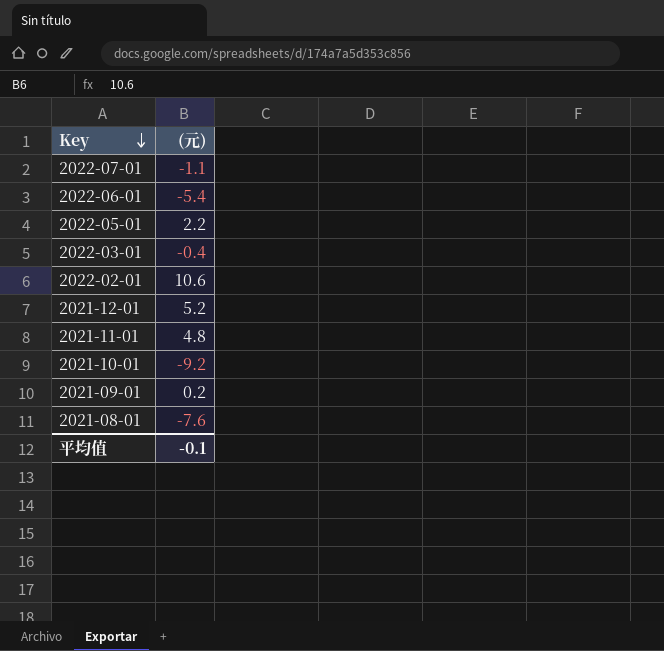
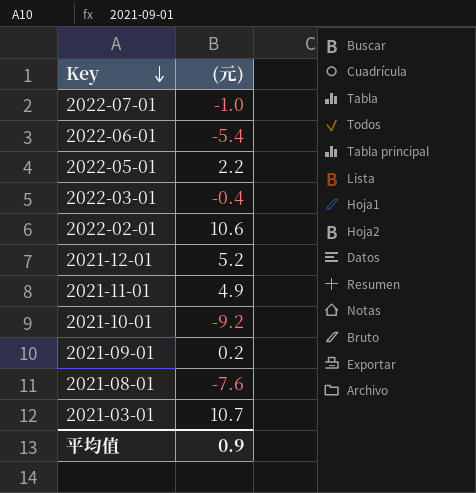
2022-07-01 | (元): -1.1 -> -1.0
2021-11-01 | (元): 4.8 -> 4.9
row 2021-03-01: none -> 10.7
平均值 | (元): -0.1 -> 0.9

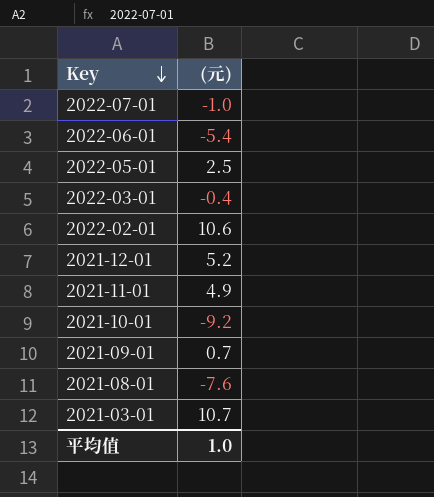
2022-05-01 | (元): 2.2 -> 2.5
2021-09-01 | (元): 0.2 -> 0.7
平均值 | (元): 0.9 -> 1.0

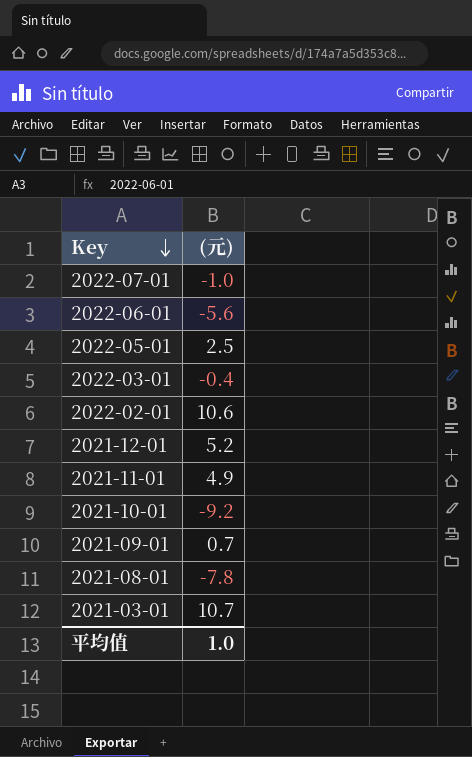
2022-06-01 | (元): -5.4 -> -5.6
2021-08-01 | (元): -7.6 -> -7.8

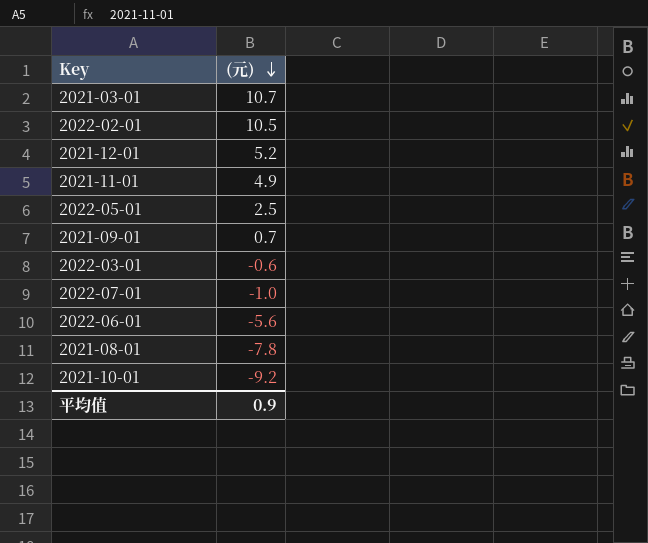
row order: Key descending -> (元) descending
2022-02-01 | (元): 10.6 -> 10.5
2022-03-01 | (元): -0.4 -> -0.6
平均值 | (元): 1.0 -> 0.9

